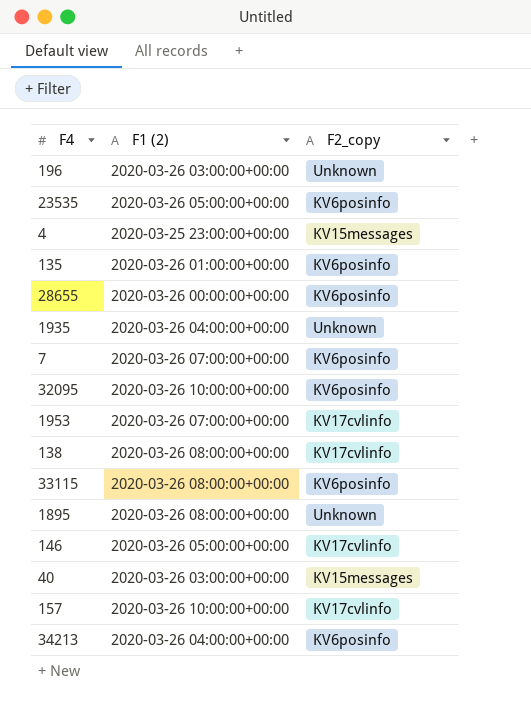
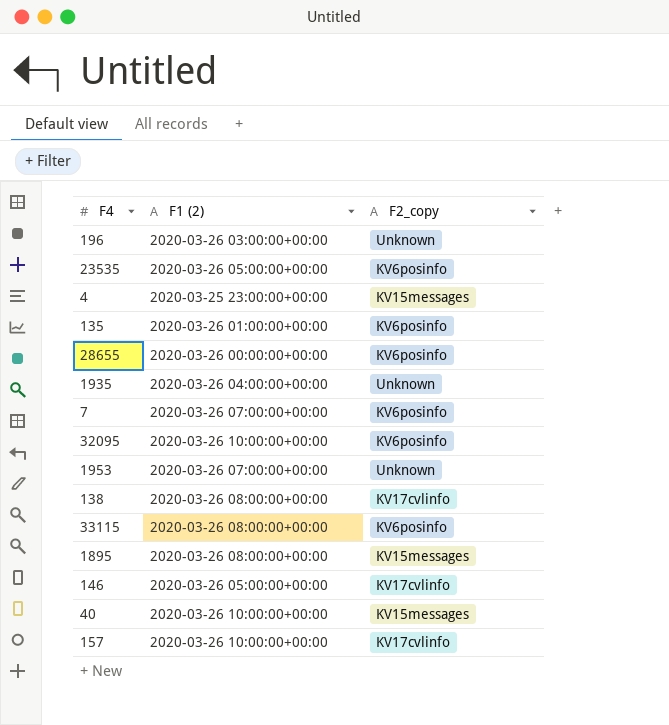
row 34213: 2020-03-26 04:00:00+00:00 | KV6posinfo -> none
1953 | F2_copy: KV17cvlinfo -> Unknown
1895 | F2_copy: Unknown -> KV15messages
40 | F1 (2): 2020-03-26 03:00:00+00:00 -> 2020-03-26 10:00:00+00:00

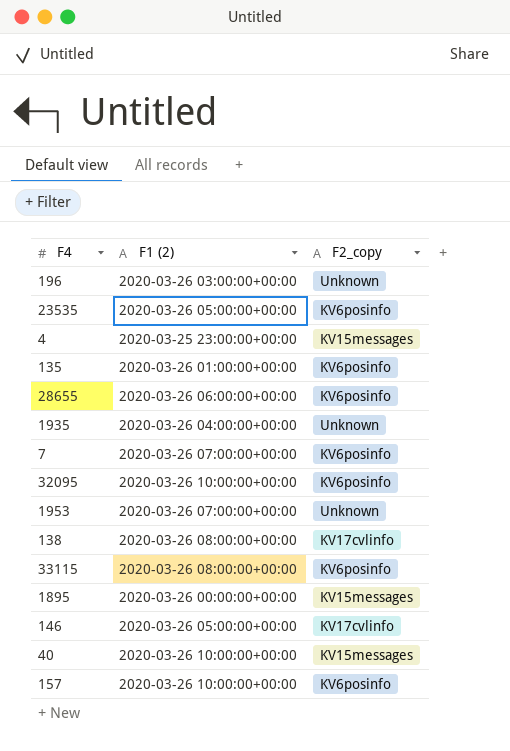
28655 | F1 (2): 2020-03-26 00:00:00+00:00 -> 2020-03-26 06:00:00+00:00
1895 | F1 (2): 2020-03-26 08:00:00+00:00 -> 2020-03-26 00:00:00+00:00
157 | F2_copy: KV17cvlinfo -> KV6posinfo

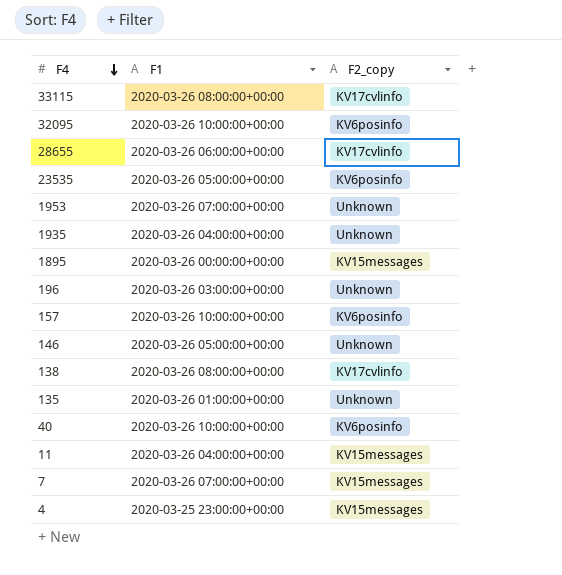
row order: none -> F4 descending
column name: F1 (2) -> F1
33115 | F2_copy: KV6posinfo -> KV17cvlinfo
28655 | F2_copy: KV6posinfo -> KV17cvlinfo
146 | F2_copy: KV17cvlinfo -> Unknown
135 | F2_copy: KV6posinfo -> Unknown
40 | F2_copy: KV15messages -> KV6posinfo
row 11: none -> 2020-03-26 04:00:00+00:00 | KV15messages
7 | F2_copy: KV6posinfo -> KV15messages

